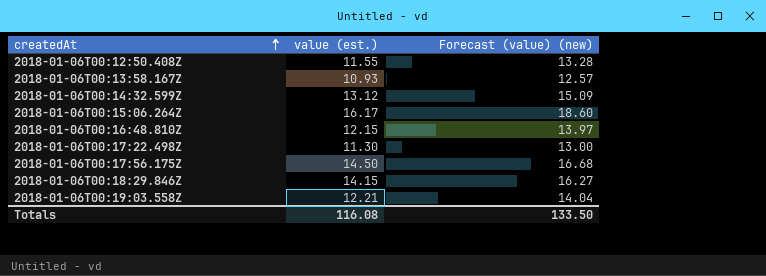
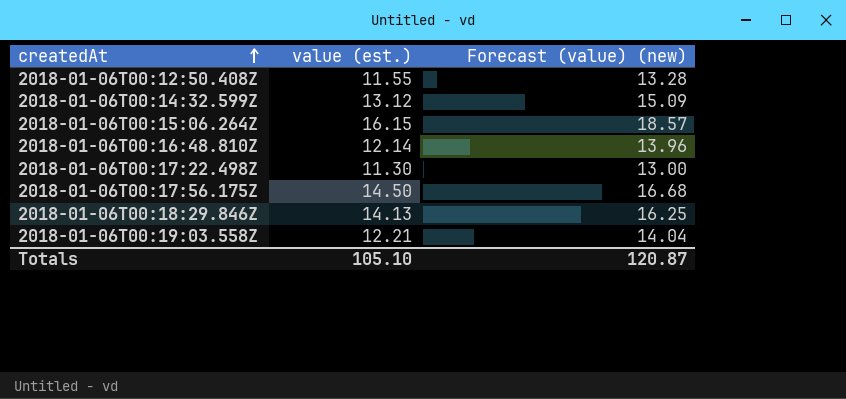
row 2018-01-06T00:13:58.167Z: 10.93 | 12.57 -> none
2018-01-06T00:15:06.264Z | value (est.): 16.17 -> 16.15
2018-01-06T00:15:06.264Z | Forecast (value) (new): 18.60 -> 18.57
2018-01-06T00:16:48.810Z | value (est.): 12.15 -> 12.14
2018-01-06T00:16:48.810Z | Forecast (value) (new): 13.97 -> 13.96
2018-01-06T00:18:29.846Z | value (est.): 14.15 -> 14.13
2018-01-06T00:18:29.846Z | Forecast (value) (new): 16.27 -> 16.25
Totals | value (est.): 116.08 -> 105.10
Totals | Forecast (value) (new): 133.50 -> 120.87

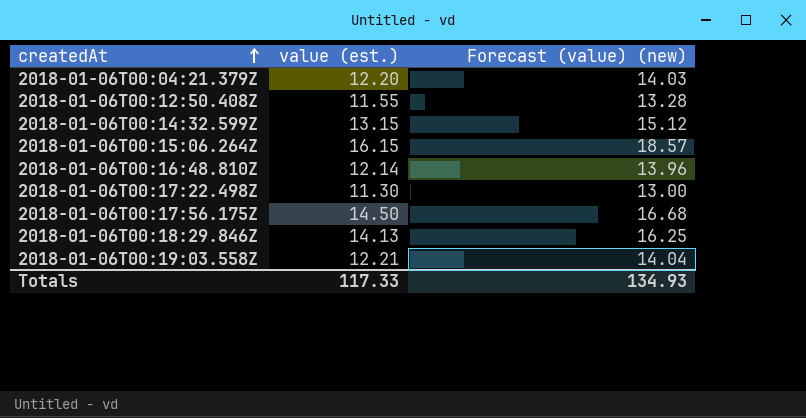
row 2018-01-06T00:04:21.379Z: none -> 12.20 | 14.03
2018-01-06T00:14:32.599Z | value (est.): 13.12 -> 13.15
2018-01-06T00:14:32.599Z | Forecast (value) (new): 15.09 -> 15.12
Totals | value (est.): 105.10 -> 117.33
Totals | Forecast (value) (new): 120.87 -> 134.93

